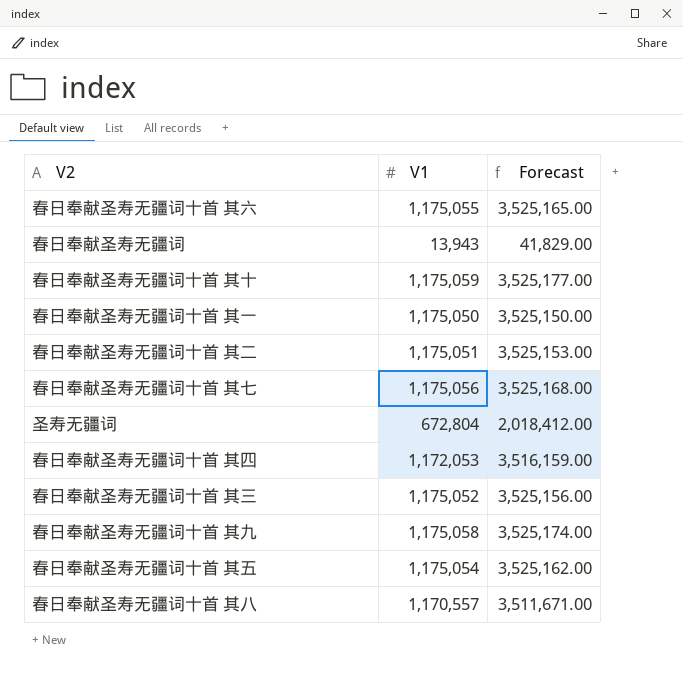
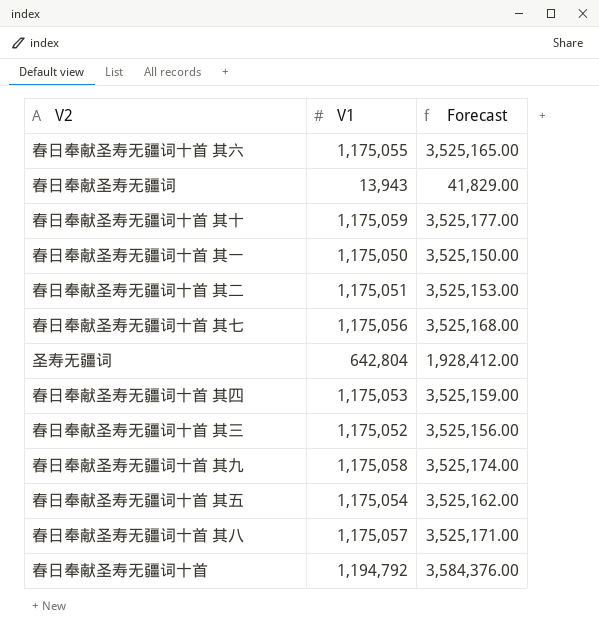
圣寿无疆词 | V1: 672,804 -> 642,804
圣寿无疆词 | Forecast: 2,018,412.00 -> 1,928,412.00
春日奉献圣寿无疆词十首 其四 | V1: 1,172,053 -> 1,175,053
春日奉献圣寿无疆词十首 其四 | Forecast: 3,516,159.00 -> 3,525,159.00
春日奉献圣寿无疆词十首 其八 | V1: 1,170,557 -> 1,175,057
春日奉献圣寿无疆词十首 其八 | Forecast: 3,511,671.00 -> 3,525,171.00
row 春日奉献圣寿无疆词十首: none -> 1,194,792 | 3,584,376.00

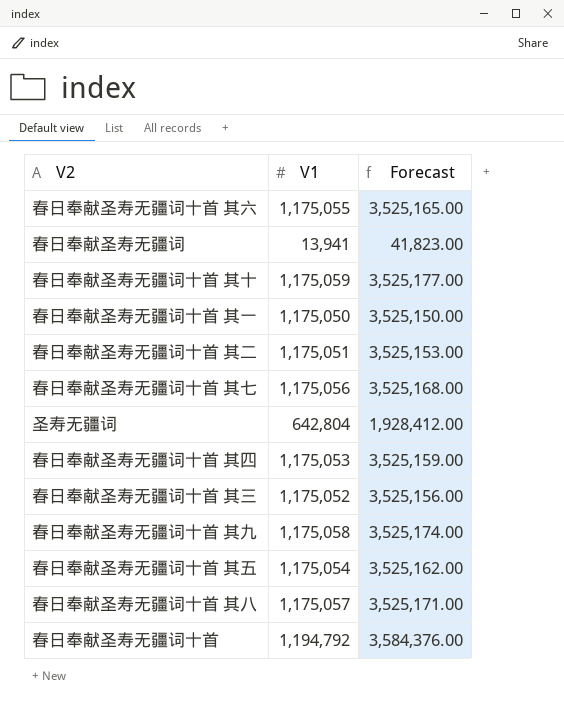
春日奉献圣寿无疆词 | V1: 13,943 -> 13,941
春日奉献圣寿无疆词 | Forecast: 41,829.00 -> 41,823.00

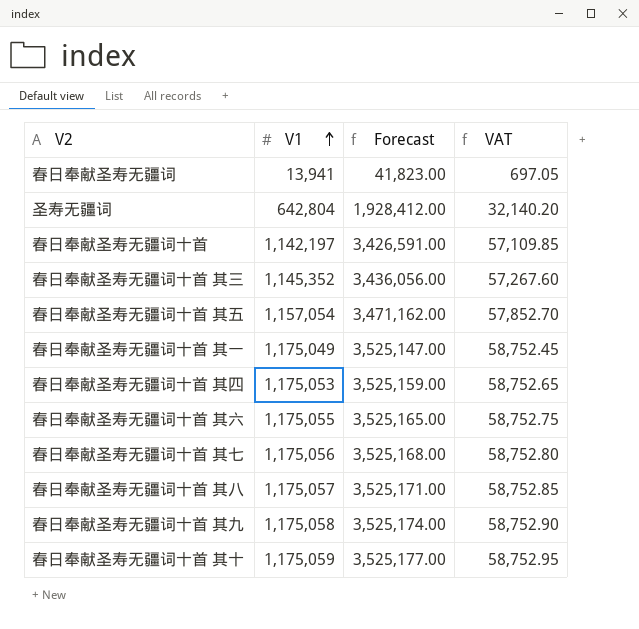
row order: none -> V1 ascending
column VAT | formula: none -> [V1] * 0.05
row 春日奉献圣寿无疆词十首 其二: 1,175,051 | 3,525,153.00 -> none
春日奉献圣寿无疆词十首 | V1: 1,194,792 -> 1,142,197
春日奉献圣寿无疆词十首 | Forecast: 3,584,376.00 -> 3,426,591.00
春日奉献圣寿无疆词十首 其三 | V1: 1,175,052 -> 1,145,352
春日奉献圣寿无疆词十首 其三 | Forecast: 3,525,156.00 -> 3,436,056.00
春日奉献圣寿无疆词十首 其五 | V1: 1,175,054 -> 1,157,054
春日奉献圣寿无疆词十首 其五 | Forecast: 3,525,162.00 -> 3,471,162.00
春日奉献圣寿无疆词十首 其一 | V1: 1,175,050 -> 1,175,049
春日奉献圣寿无疆词十首 其一 | Forecast: 3,525,150.00 -> 3,525,147.00

